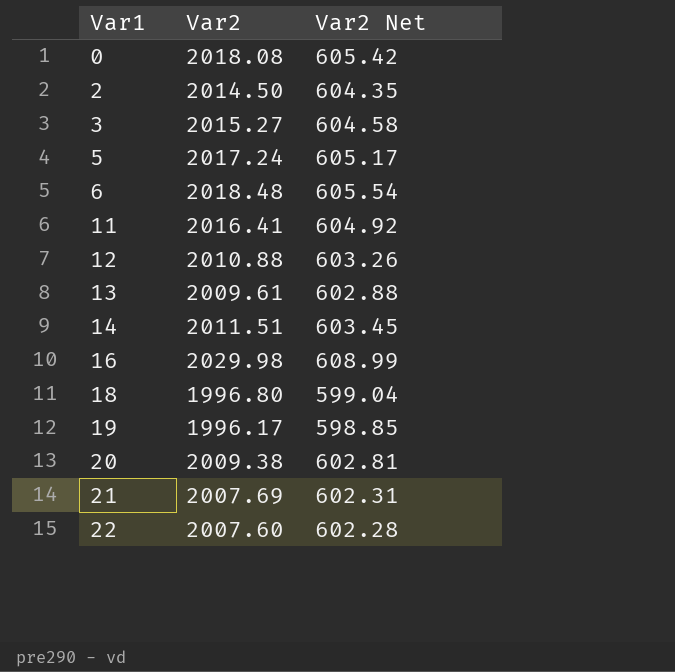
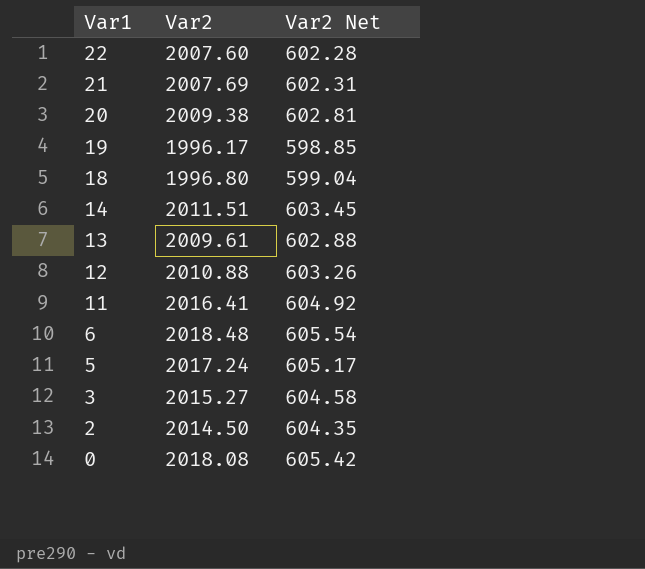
row order: Var1 ascending -> Var1 descending
row 16: 2029.98 | 608.99 -> none

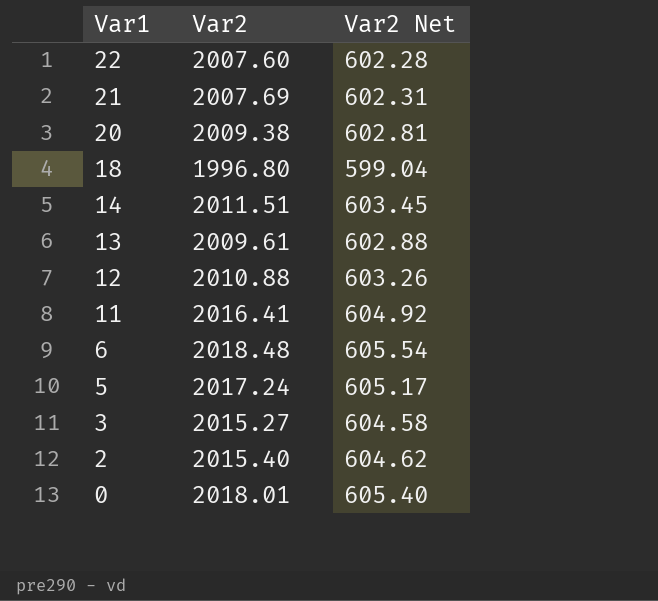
row 19: 1996.17 | 598.85 -> none
2 | Var2: 2014.50 -> 2015.40
2 | Var2 Net: 604.35 -> 604.62
0 | Var2: 2018.08 -> 2018.01
0 | Var2 Net: 605.42 -> 605.40

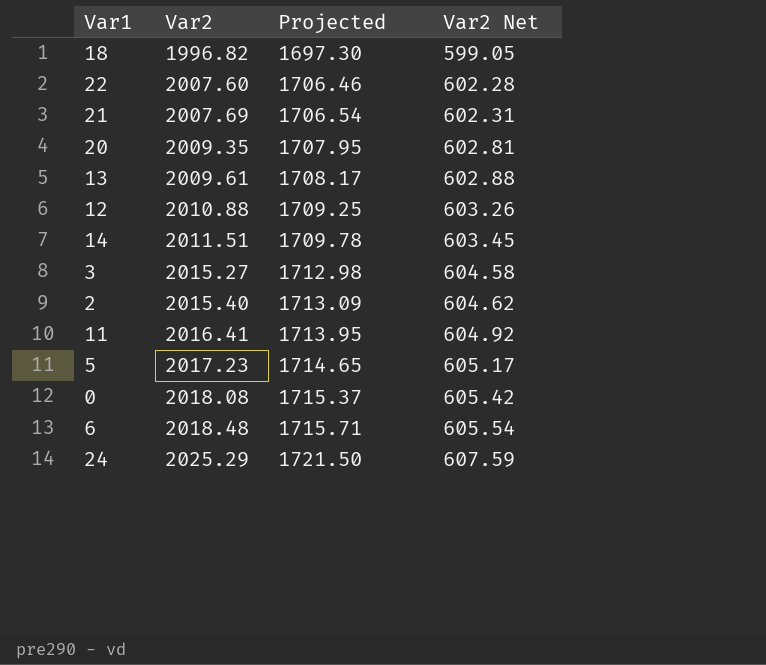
row order: Var1 descending -> Var2 ascending
column Projected | formula: none -> [Var2] * 0.85
18 | Var2: 1996.80 -> 1996.82
18 | Var2 Net: 599.04 -> 599.05
20 | Var2: 2009.38 -> 2009.35
5 | Var2: 2017.24 -> 2017.23
0 | Var2: 2018.01 -> 2018.08
0 | Var2 Net: 605.40 -> 605.42
row 24: none -> 2025.29 | 1721.50 | 607.59

